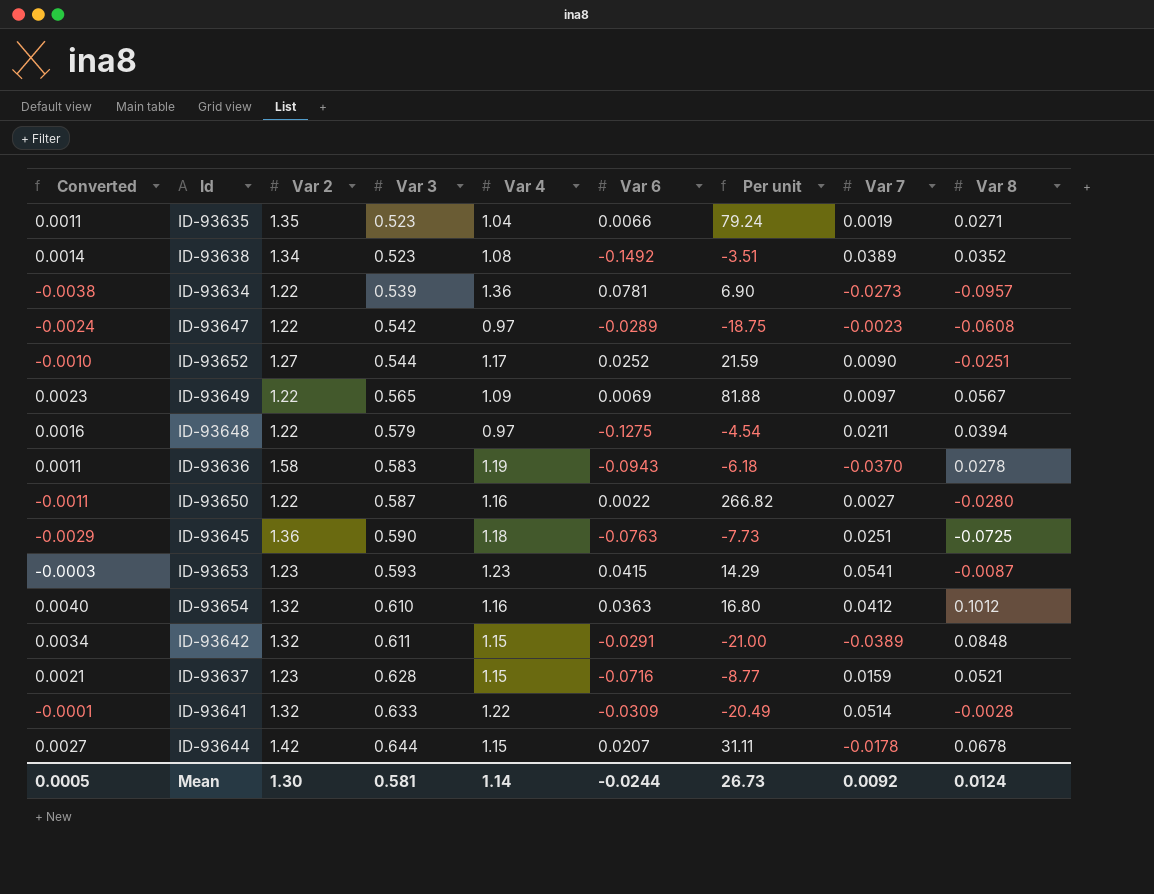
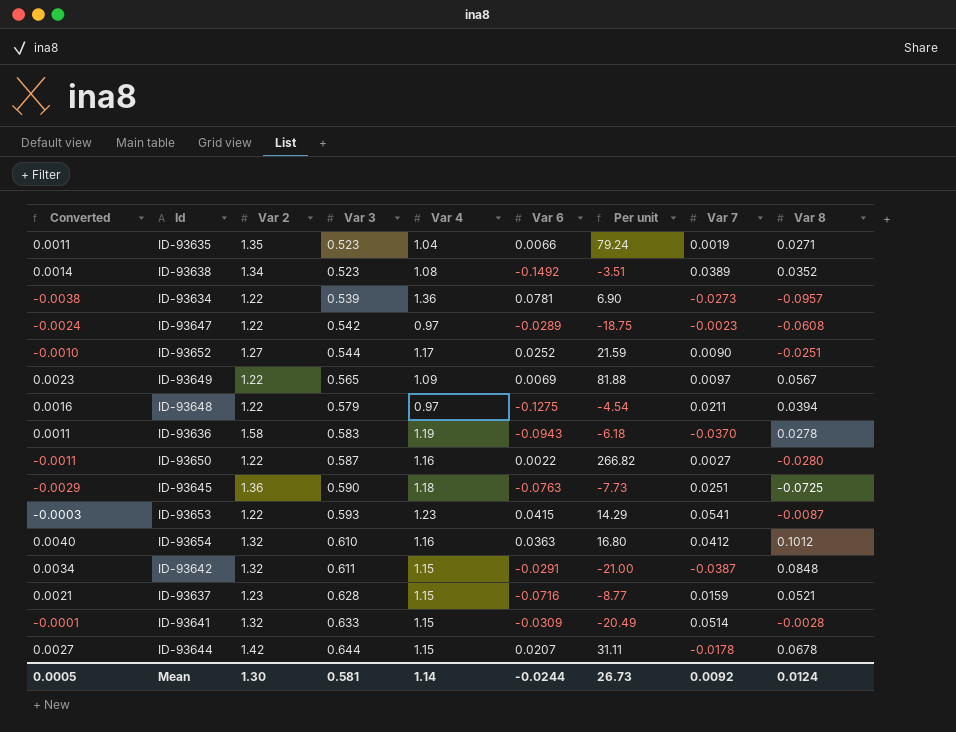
ID-93653 | Var 2: 1.23 -> 1.22
ID-93642 | Var 7: -0.0389 -> -0.0387
ID-93641 | Var 4: 1.22 -> 1.15

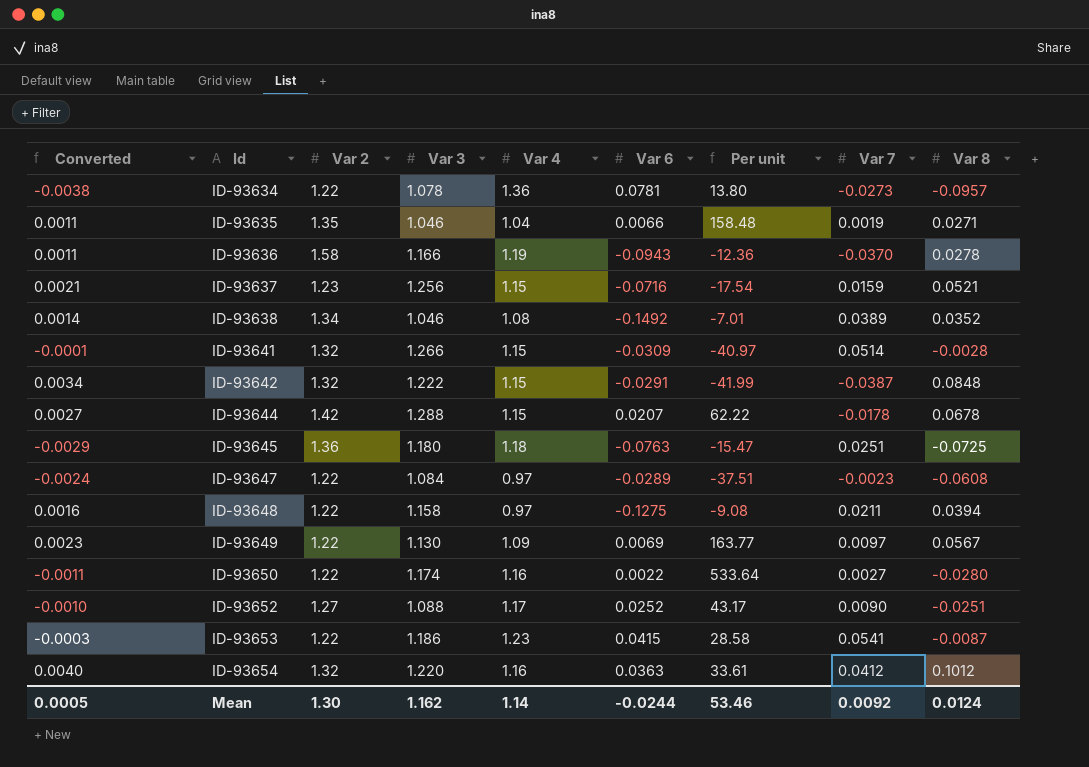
row order: Var 3 ascending -> Id ascending
ID-93634 | Var 3: 0.539 -> 1.078
ID-93634 | Per unit: 6.90 -> 13.80
ID-93635 | Var 3: 0.523 -> 1.046
ID-93635 | Per unit: 79.24 -> 158.48
ID-93636 | Var 3: 0.583 -> 1.166
ID-93636 | Per unit: -6.18 -> -12.36
ID-93637 | Var 3: 0.628 -> 1.256
ID-93637 | Per unit: -8.77 -> -17.54
ID-93638 | Var 3: 0.523 -> 1.046
ID-93638 | Per unit: -3.51 -> -7.01
ID-93641 | Var 3: 0.633 -> 1.266
ID-93641 | Per unit: -20.49 -> -40.97
ID-93642 | Var 3: 0.611 -> 1.222
ID-93642 | Per unit: -21.00 -> -41.99
ID-93644 | Var 3: 0.644 -> 1.288
ID-93644 | Per unit: 31.11 -> 62.22
ID-93645 | Var 3: 0.590 -> 1.180
ID-93645 | Per unit: -7.73 -> -15.47
ID-93647 | Var 3: 0.542 -> 1.084
ID-93647 | Per unit: -18.75 -> -37.51
ID-93648 | Var 3: 0.579 -> 1.158
ID-93648 | Per unit: -4.54 -> -9.08
ID-93649 | Var 3: 0.565 -> 1.130
ID-93649 | Per unit: 81.88 -> 163.77
ID-93650 | Var 3: 0.587 -> 1.174
ID-93650 | Per unit: 266.82 -> 533.64
ID-93652 | Var 3: 0.544 -> 1.088
ID-93652 | Per unit: 21.59 -> 43.17
ID-93653 | Var 3: 0.593 -> 1.186
ID-93653 | Per unit: 14.29 -> 28.58
ID-93654 | Var 3: 0.610 -> 1.220
ID-93654 | Per unit: 16.80 -> 33.61
Mean | Var 3: 0.581 -> 1.162
Mean | Per unit: 26.73 -> 53.46

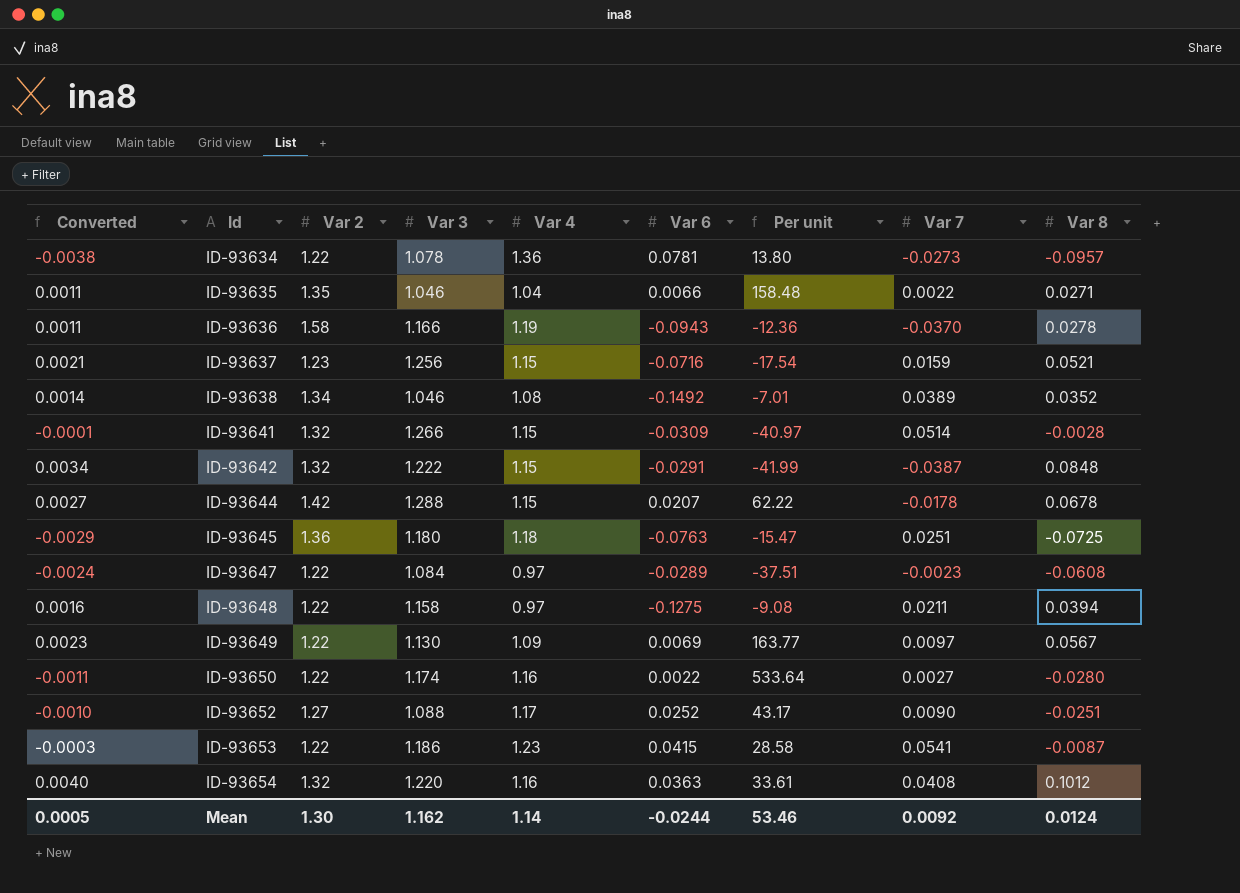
ID-93635 | Var 7: 0.0019 -> 0.0022
ID-93654 | Var 7: 0.0412 -> 0.0408

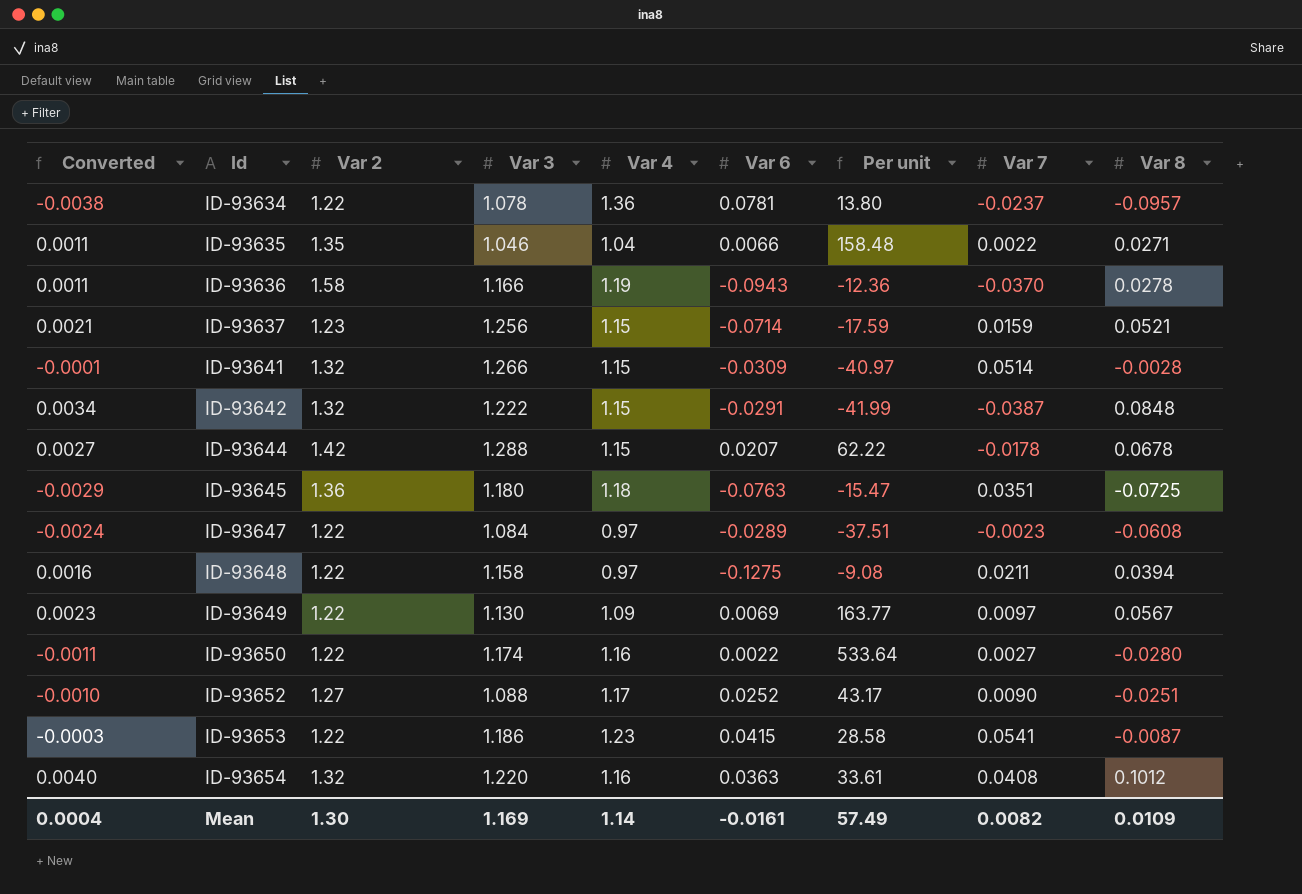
row ID-93638: 0.0014 | 1.34 | 1.046 | 1.08 | -0.1492 | -7.01 | 0.0389 | 0.0352 -> none
ID-93634 | Var 7: -0.0273 -> -0.0237
ID-93637 | Var 6: -0.0716 -> -0.0714
ID-93637 | Per unit: -17.54 -> -17.59
ID-93645 | Var 7: 0.0251 -> 0.0351
Mean | Converted: 0.0005 -> 0.0004
Mean | Var 3: 1.162 -> 1.169
Mean | Var 6: -0.0244 -> -0.0161
Mean | Per unit: 53.46 -> 57.49
Mean | Var 7: 0.0092 -> 0.0082
Mean | Var 8: 0.0124 -> 0.0109

